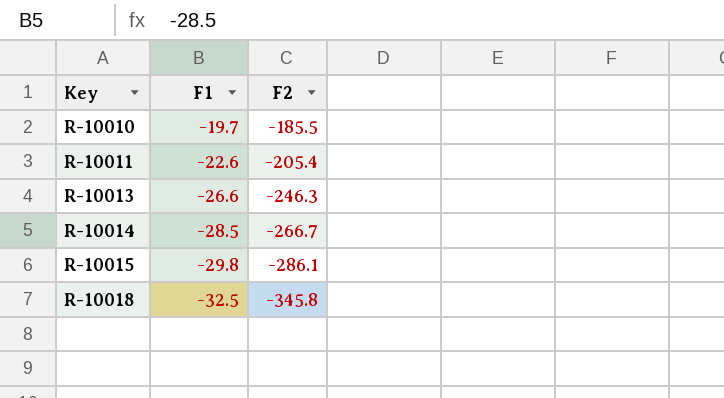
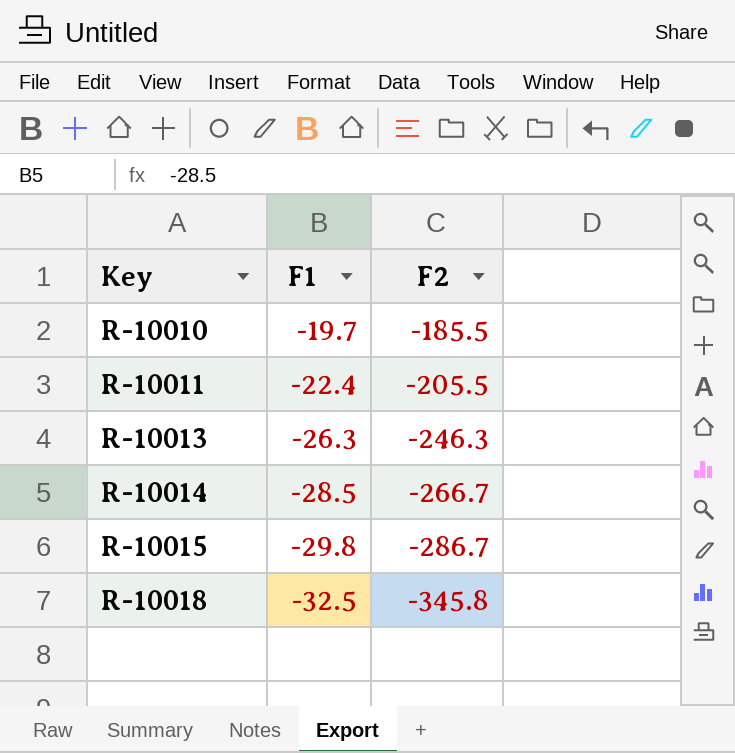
R-10011 | F1: -22.6 -> -22.4
R-10011 | F2: -205.4 -> -205.5
R-10013 | F1: -26.6 -> -26.3
R-10015 | F2: -286.1 -> -286.7

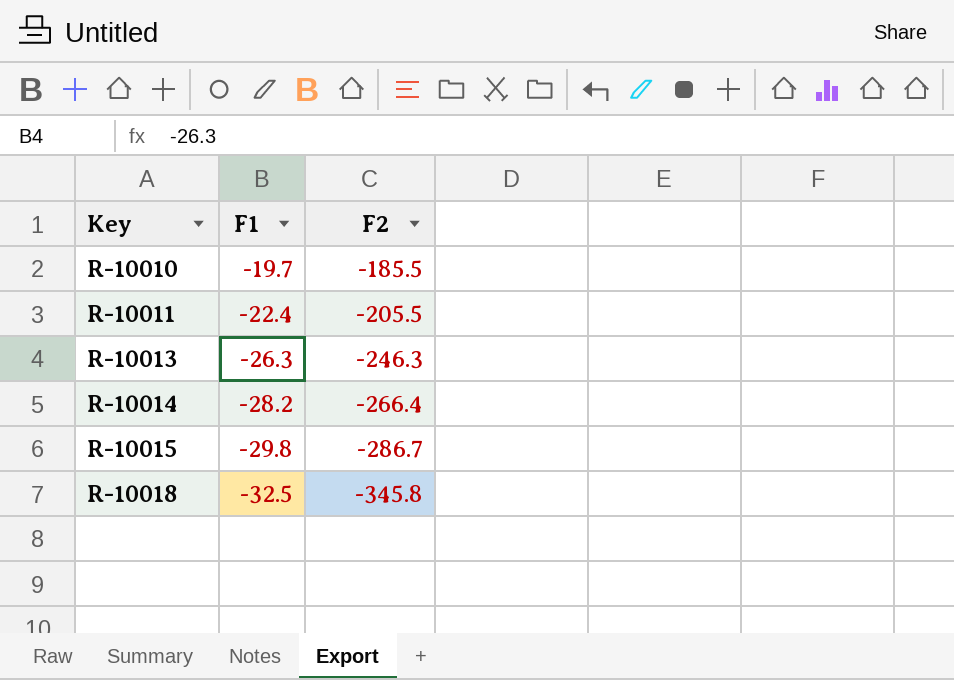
R-10014 | F1: -28.5 -> -28.2
R-10014 | F2: -266.7 -> -266.4

